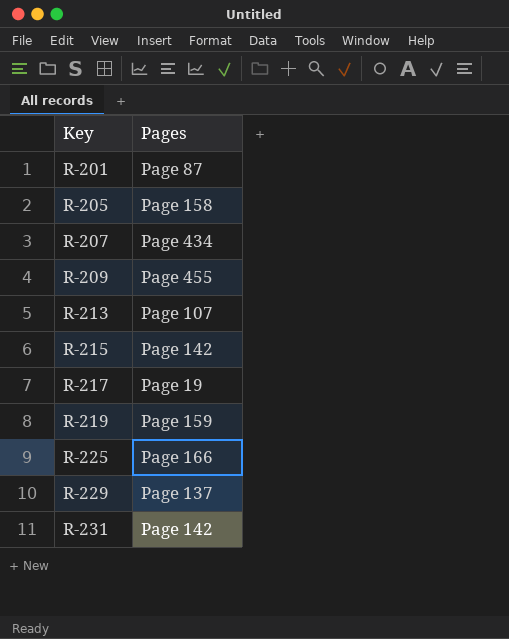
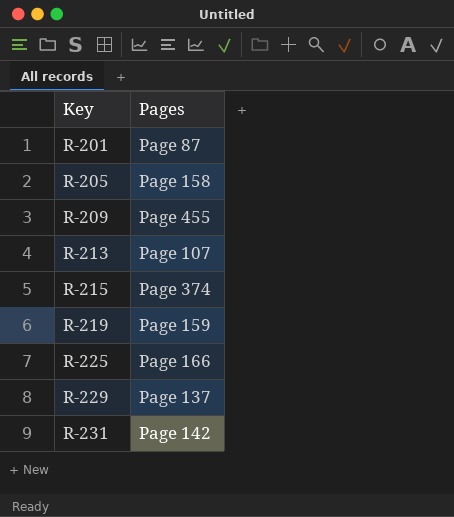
row R-207: Page 434 -> none
row R-217: Page 19 -> none
R-215 | Pages: Page 142 -> Page 374

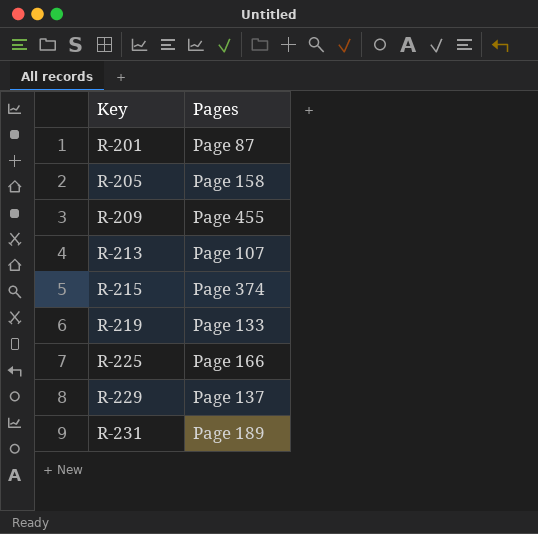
R-219 | Pages: Page 159 -> Page 133
R-231 | Pages: Page 142 -> Page 189

